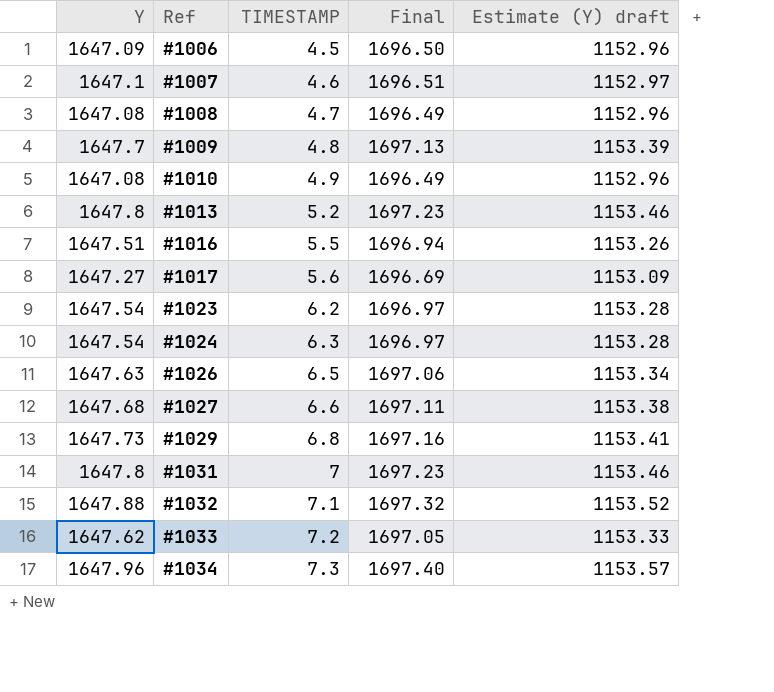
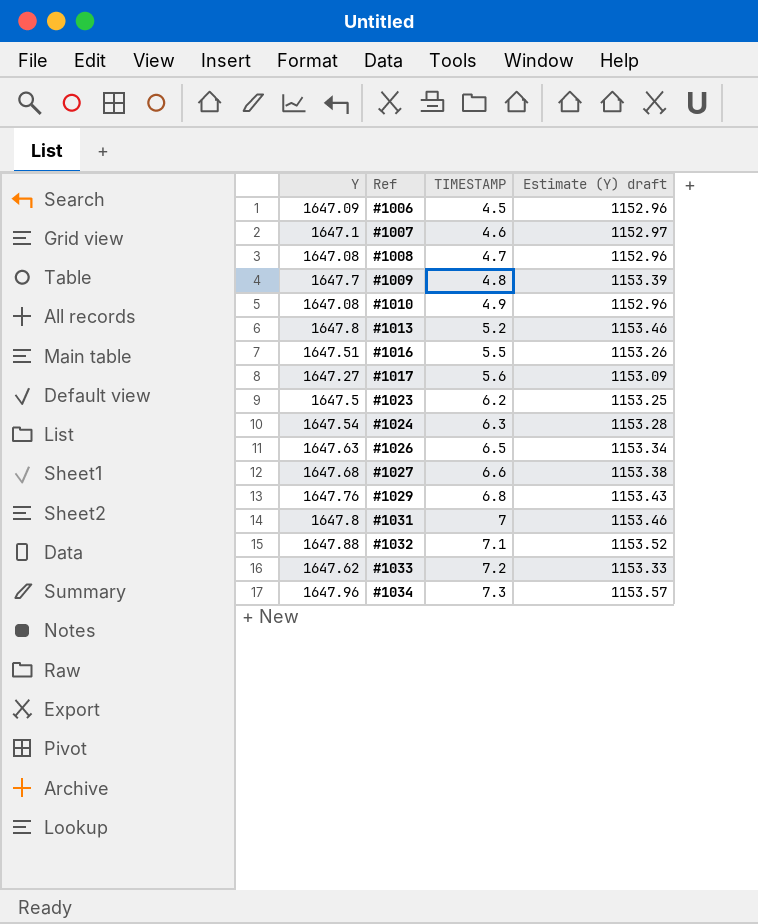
column Final | formula: [Y] * 1.03 -> none
#1023 | Y: 1647.54 -> 1647.5
#1023 | Estimate (Y) draft: 1153.28 -> 1153.25
#1029 | Y: 1647.73 -> 1647.76
#1029 | Estimate (Y) draft: 1153.41 -> 1153.43

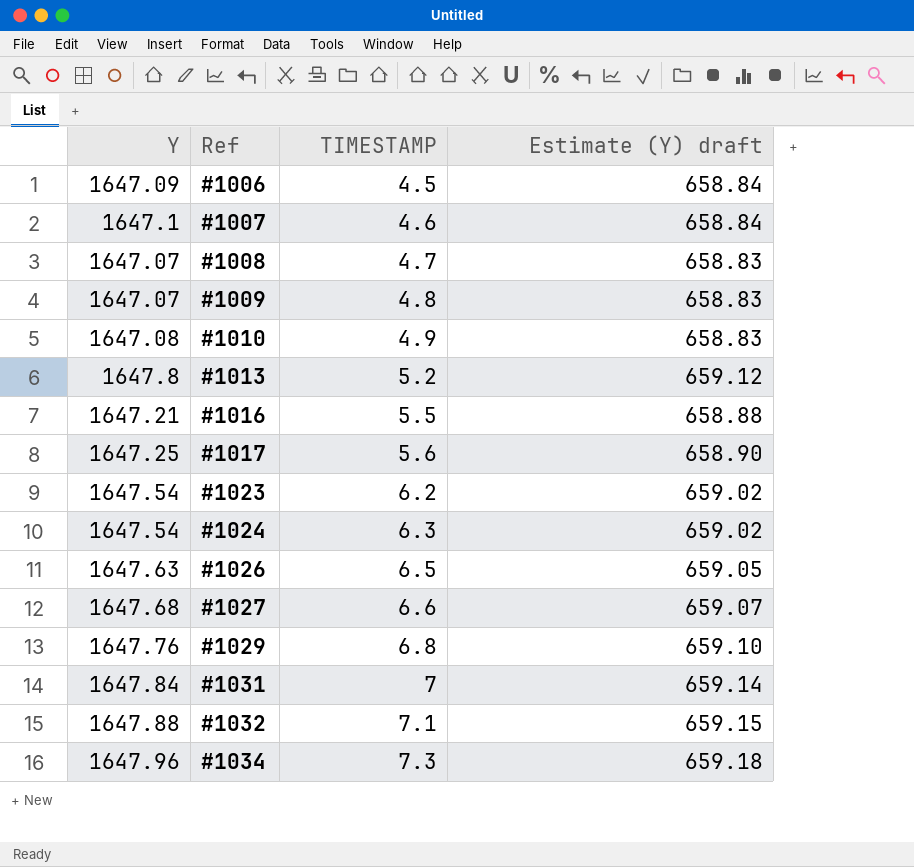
column Estimate (Y) draft | formula: [Y] * 0.7 -> [Y] * 0.4
row #1033: 1647.62 | 7.2 | 1153.33 -> none
#1008 | Y: 1647.08 -> 1647.07
#1009 | Y: 1647.7 -> 1647.07
#1016 | Y: 1647.51 -> 1647.21
#1017 | Y: 1647.27 -> 1647.25
#1023 | Y: 1647.5 -> 1647.54
#1031 | Y: 1647.8 -> 1647.84

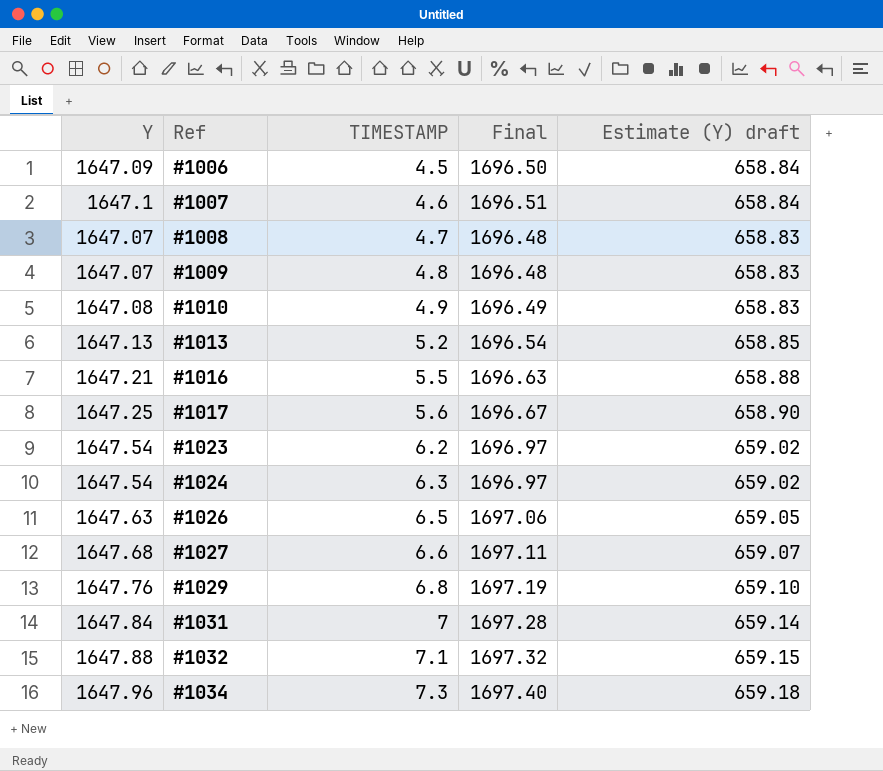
column Final | formula: none -> [Y] * 1.03
#1013 | Y: 1647.8 -> 1647.13
#1013 | Estimate (Y) draft: 659.12 -> 658.85

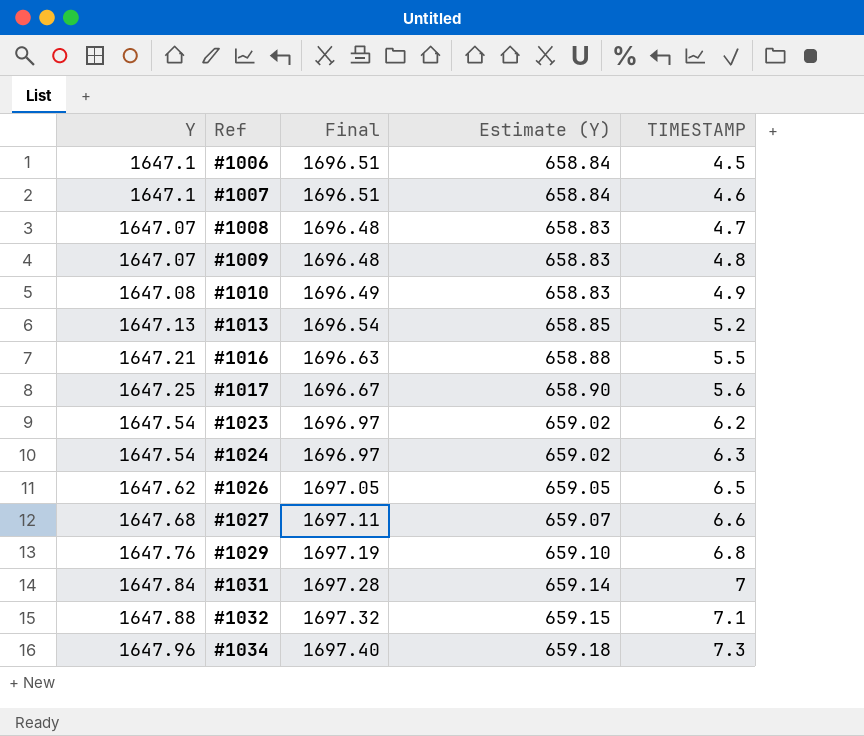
column name: Estimate (Y) draft -> Estimate (Y)
column TIMESTAMP | position: 3 -> 5
#1006 | Y: 1647.09 -> 1647.1
#1006 | Final: 1696.50 -> 1696.51
#1026 | Y: 1647.63 -> 1647.62
#1026 | Final: 1697.06 -> 1697.05

